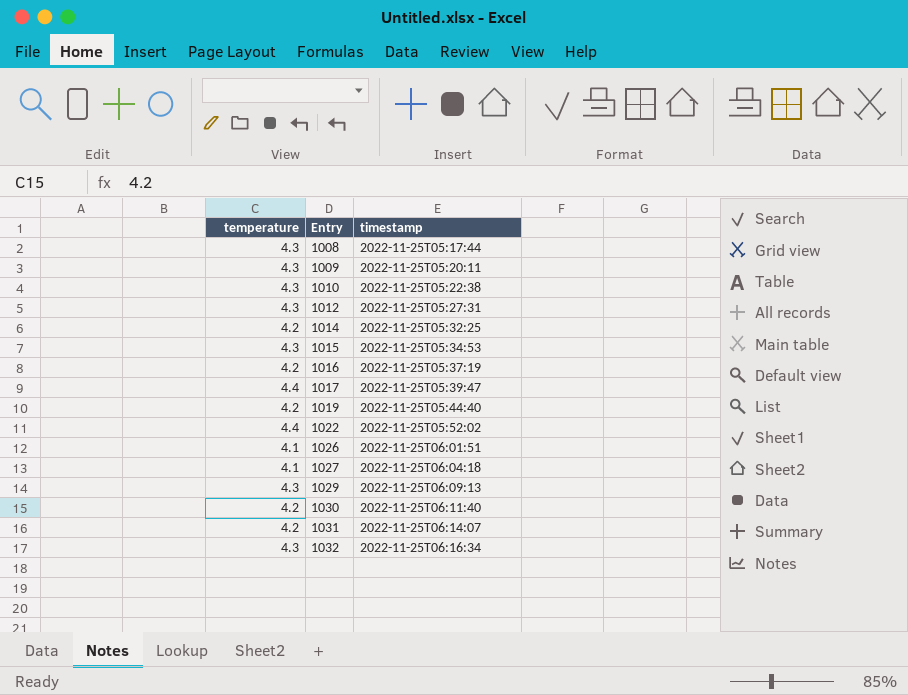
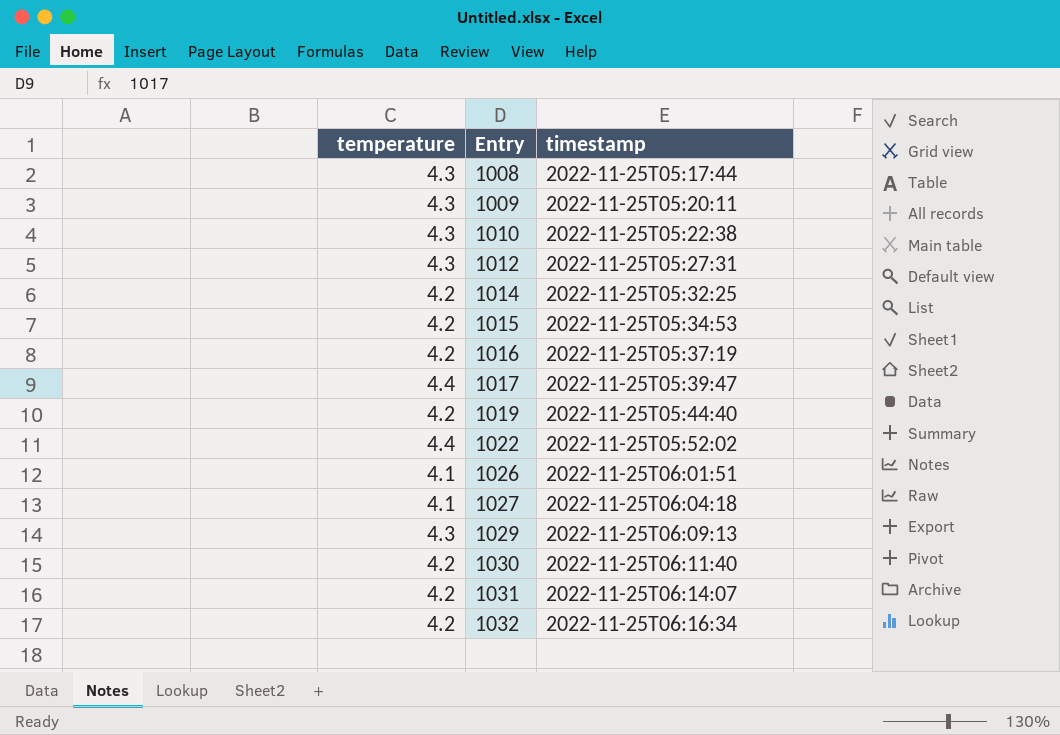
1015 | temperature: 4.3 -> 4.2
1032 | temperature: 4.3 -> 4.2

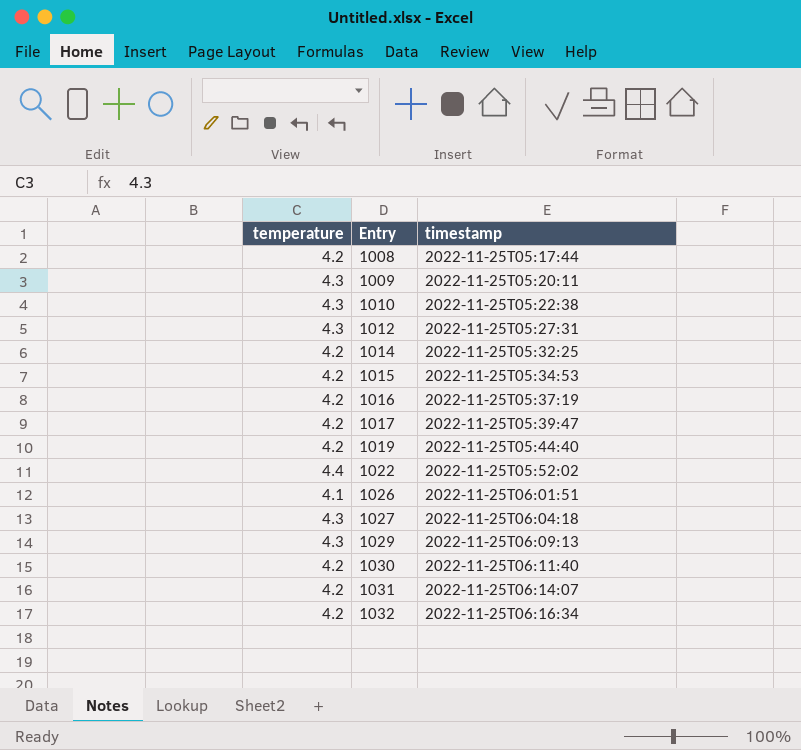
1008 | temperature: 4.3 -> 4.2
1017 | temperature: 4.4 -> 4.2
1027 | temperature: 4.1 -> 4.3

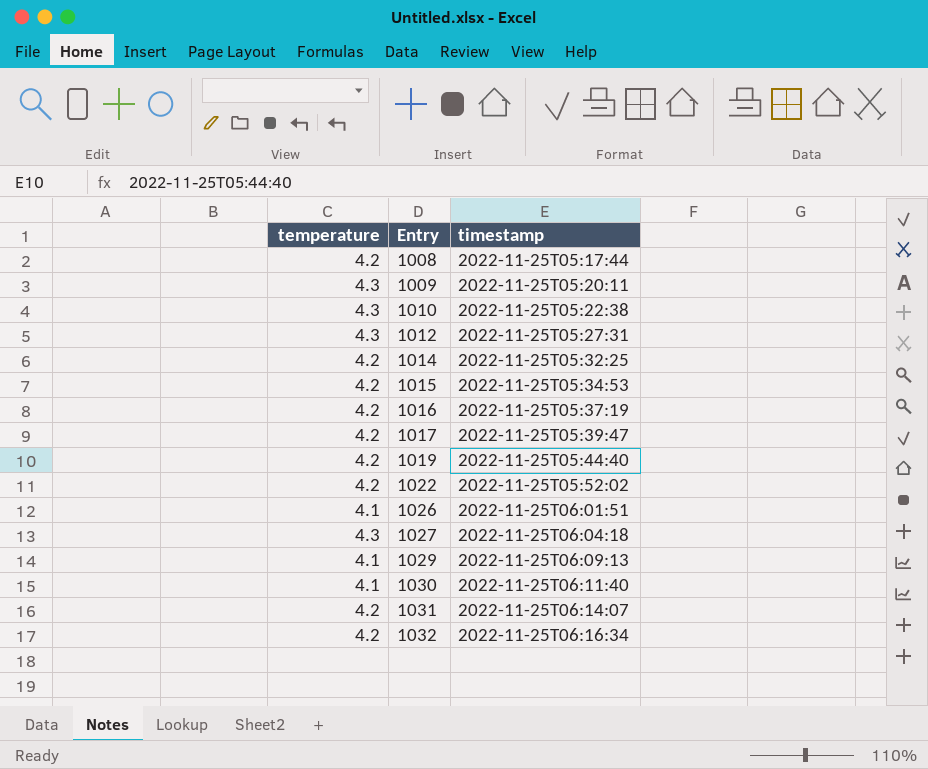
1022 | temperature: 4.4 -> 4.2
1029 | temperature: 4.3 -> 4.1
1030 | temperature: 4.2 -> 4.1

